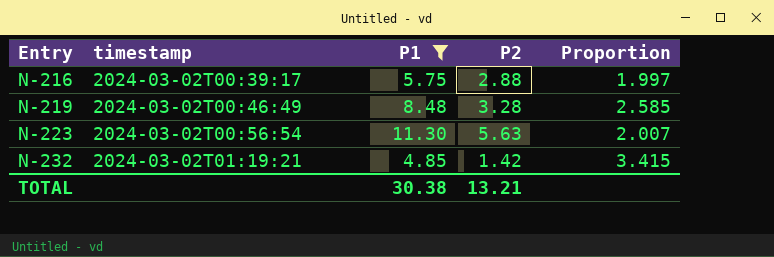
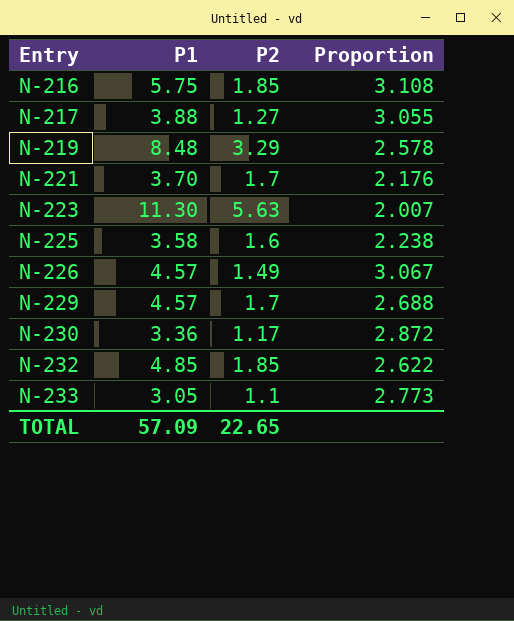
filter: P1 >= 4.85 -> none
column timestamp | position: 2 -> none
N-216 | P2: 2.88 -> 1.85
N-216 | Proportion: 1.997 -> 3.108
N-219 | P2: 3.28 -> 3.29
N-219 | Proportion: 2.585 -> 2.578
N-232 | P2: 1.42 -> 1.85
N-232 | Proportion: 3.415 -> 2.622
TOTAL | P1: 30.38 -> 57.09
TOTAL | P2: 13.21 -> 22.65

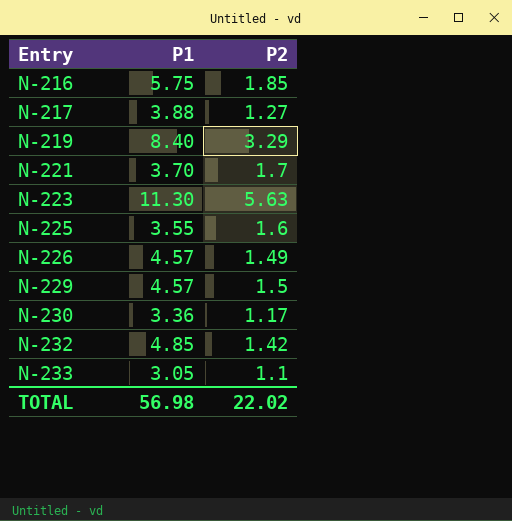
column Proportion | formula: [P1] / [P2] -> none
N-219 | P1: 8.48 -> 8.40
N-225 | P1: 3.58 -> 3.55
N-229 | P2: 1.7 -> 1.5
N-232 | P2: 1.85 -> 1.42
TOTAL | P1: 57.09 -> 56.98
TOTAL | P2: 22.65 -> 22.02

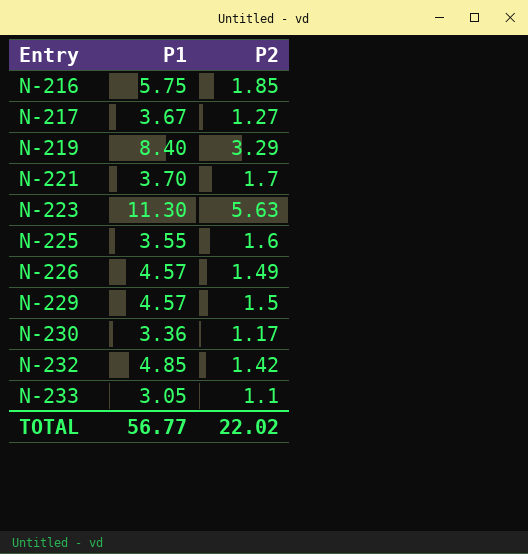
N-217 | P1: 3.88 -> 3.67
TOTAL | P1: 56.98 -> 56.77

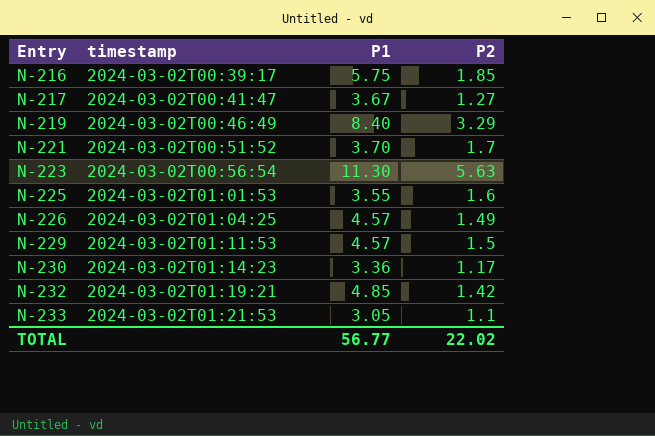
column timestamp | position: none -> 2

